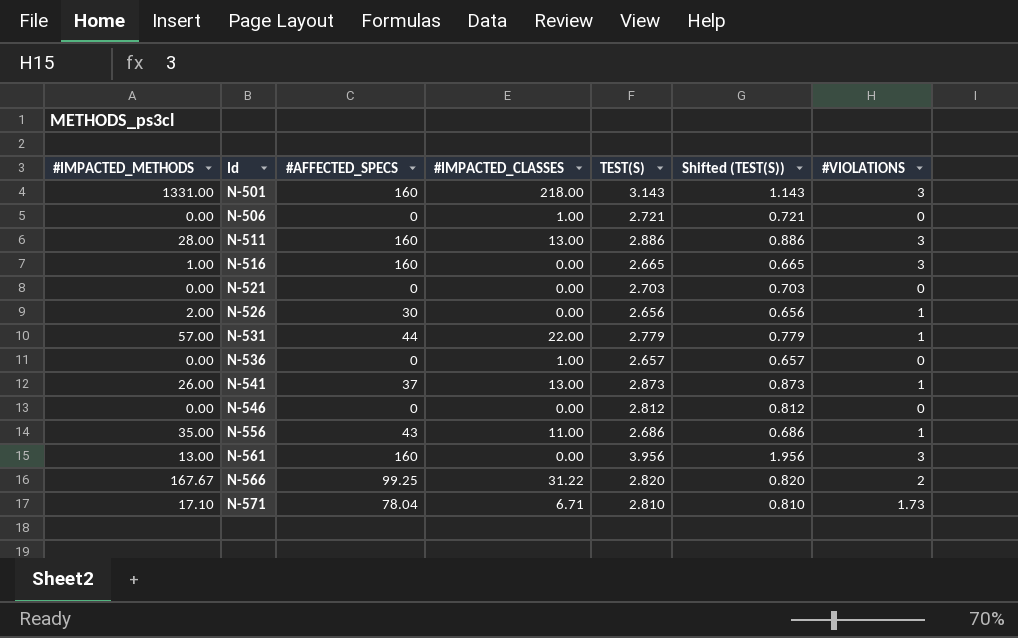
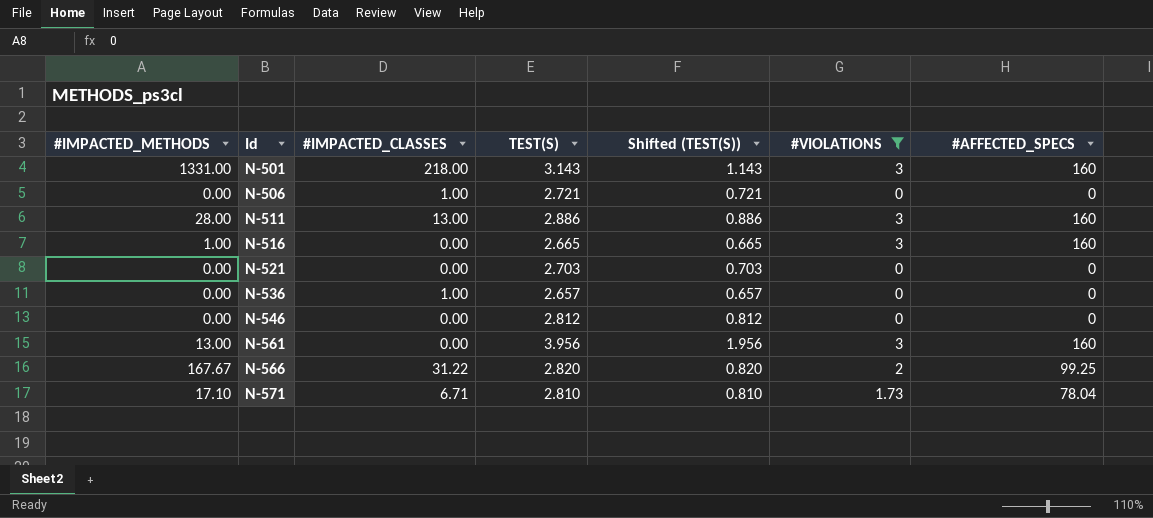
filter: none -> #VIOLATIONS != 1
column #AFFECTED_SPECS | position: 3 -> 7

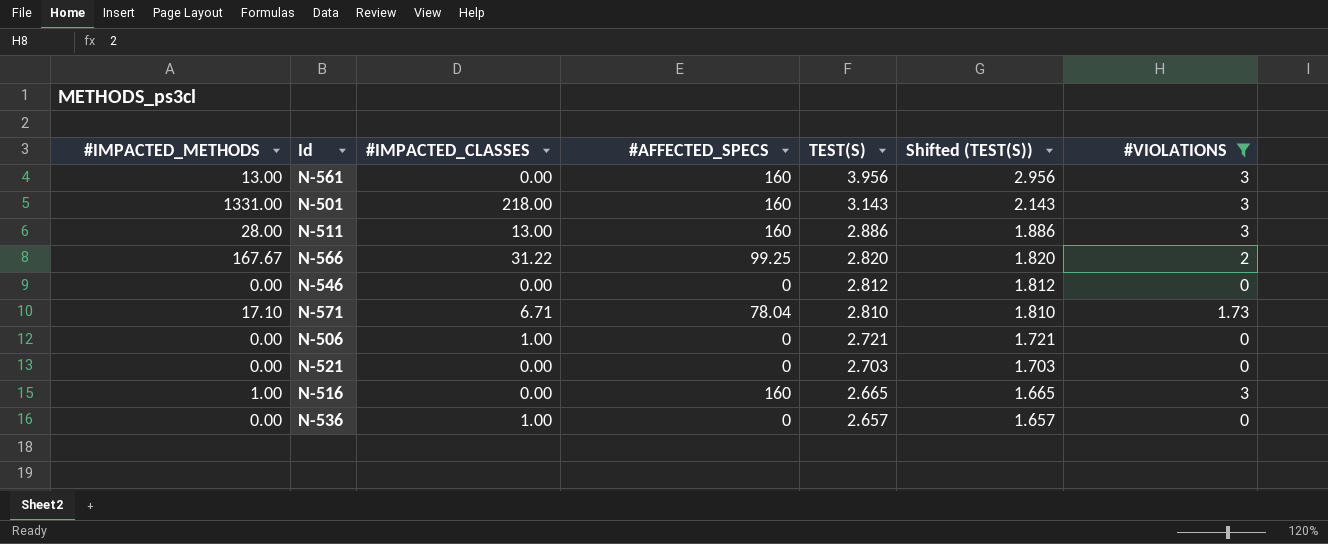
row order: Id ascending -> TEST(S) descending
column #AFFECTED_SPECS | position: 7 -> 4
column Shifted (TEST(S)) | formula: [TEST(S)] - 2 -> [TEST(S)] - 1

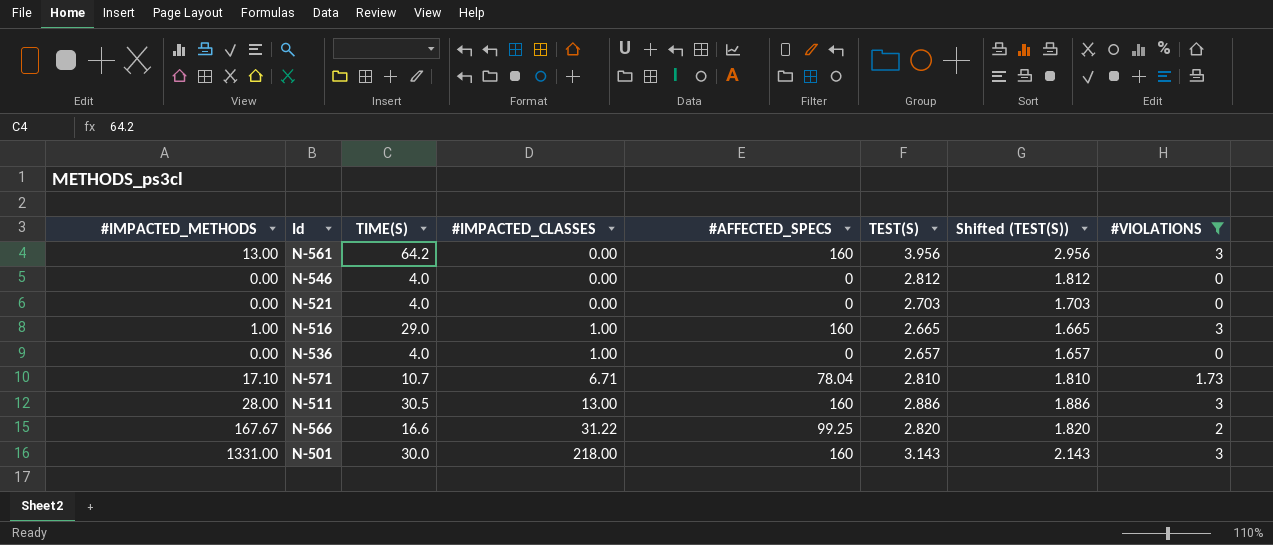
row order: TEST(S) descending -> #IMPACTED_CLASSES ascending
column TIME(S) | position: none -> 3
row N-506: 0.00 | 1.00 | 0 | 2.721 | 1.721 | 0 -> none
N-516 | #IMPACTED_CLASSES: 0.00 -> 1.00

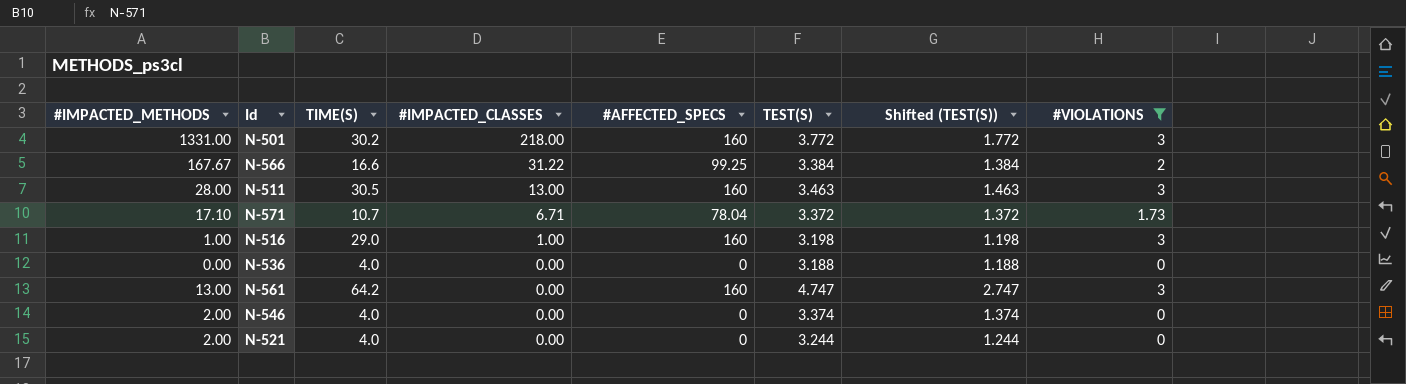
row order: #IMPACTED_CLASSES ascending -> #IMPACTED_CLASSES descending
column Shifted (TEST(S)) | formula: [TEST(S)] - 1 -> [TEST(S)] - 2
N-501 | TIME(S): 30.0 -> 30.2
N-501 | TEST(S): 3.143 -> 3.772
N-566 | TEST(S): 2.820 -> 3.384
N-511 | TEST(S): 2.886 -> 3.463
N-571 | TEST(S): 2.810 -> 3.372
N-516 | TEST(S): 2.665 -> 3.198
N-536 | #IMPACTED_CLASSES: 1.00 -> 0.00
N-536 | TEST(S): 2.657 -> 3.188
N-561 | TEST(S): 3.956 -> 4.747
N-546 | #IMPACTED_METHODS: 0.00 -> 2.00
N-546 | TEST(S): 2.812 -> 3.374
N-521 | #IMPACTED_METHODS: 0.00 -> 2.00
N-521 | TEST(S): 2.703 -> 3.244

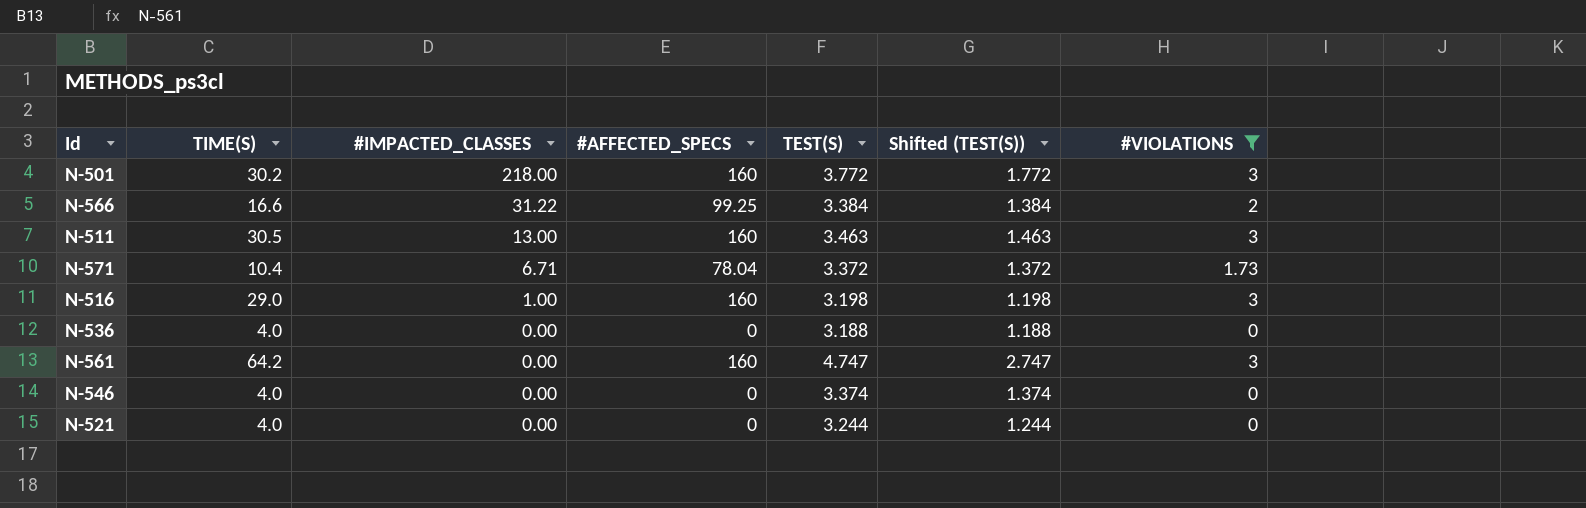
column #IMPACTED_METHODS | position: 1 -> none
N-571 | TIME(S): 10.7 -> 10.4

